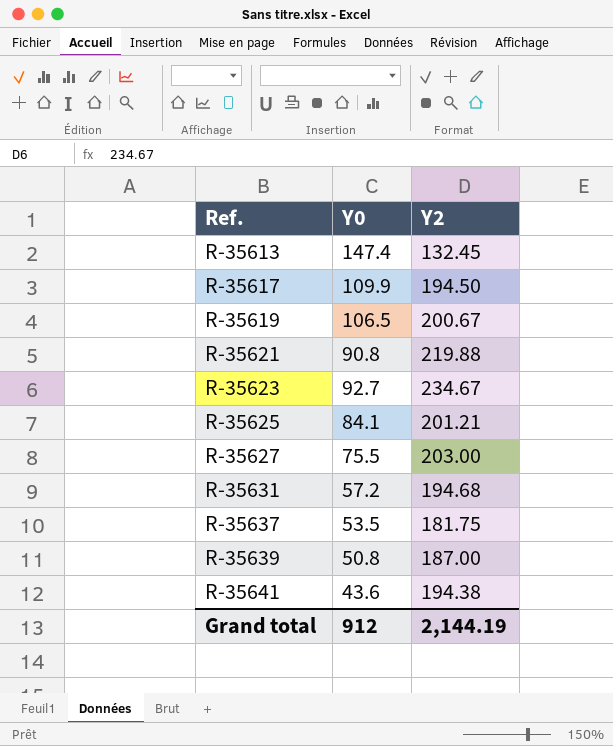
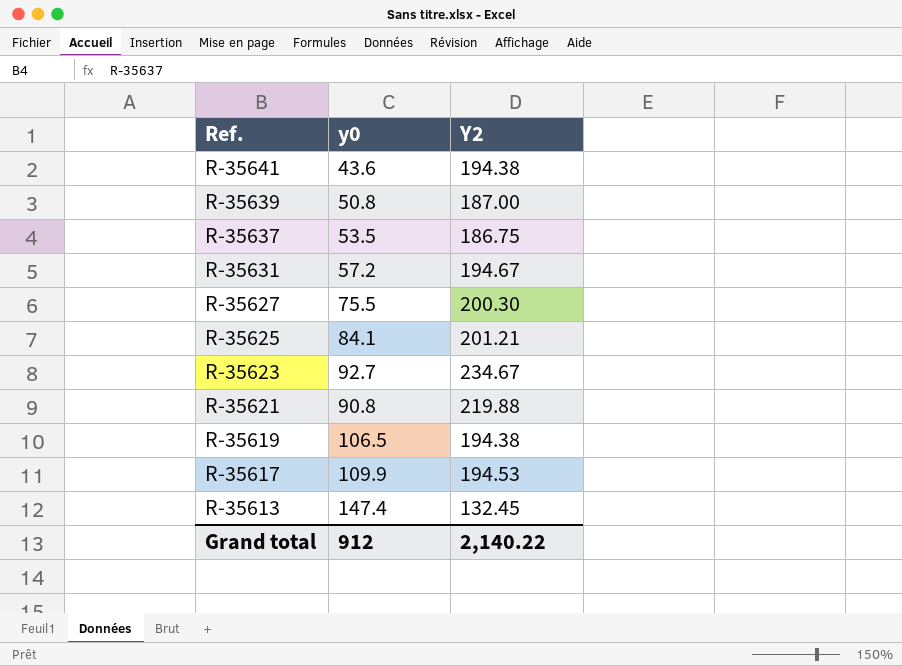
row order: Ref. ascending -> Ref. descending
column name: Y0 -> y0
R-35637 | Y2: 181.75 -> 186.75
R-35631 | Y2: 194.68 -> 194.67
R-35627 | Y2: 203.00 -> 200.30
R-35619 | Y2: 200.67 -> 194.38
R-35617 | Y2: 194.50 -> 194.53
Grand total | Y2: 2,144.19 -> 2,140.22

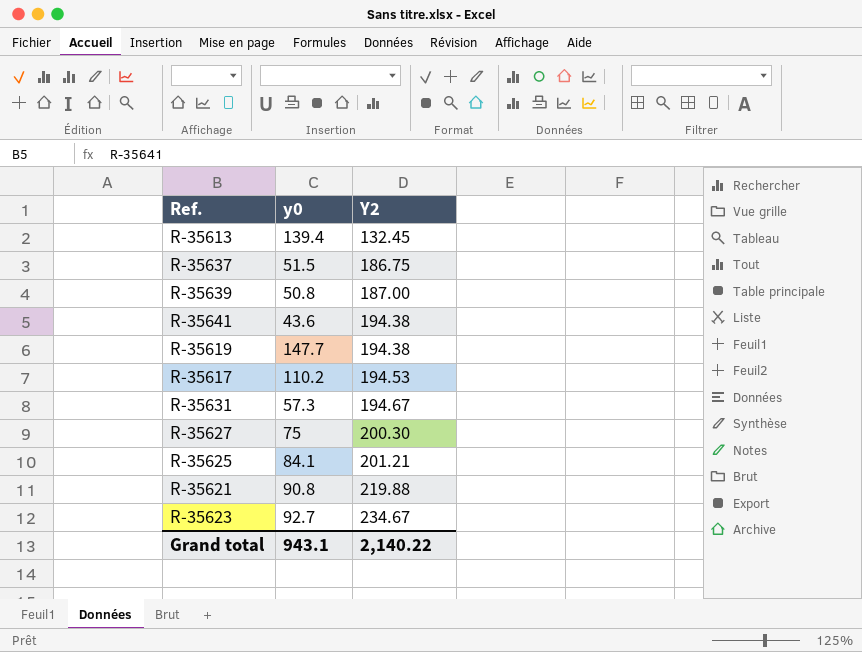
row order: Ref. descending -> Y2 ascending
R-35613 | y0: 147.4 -> 139.4
R-35637 | y0: 53.5 -> 51.5
R-35619 | y0: 106.5 -> 147.7
R-35617 | y0: 109.9 -> 110.2
R-35631 | y0: 57.2 -> 57.3
R-35627 | y0: 75.5 -> 75
Grand total | y0: 912 -> 943.1

